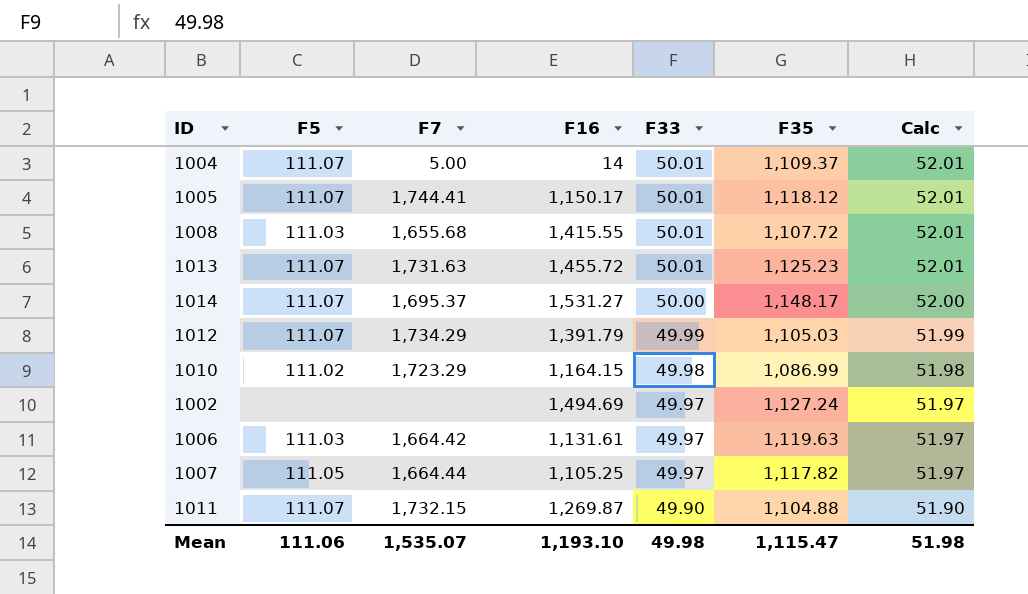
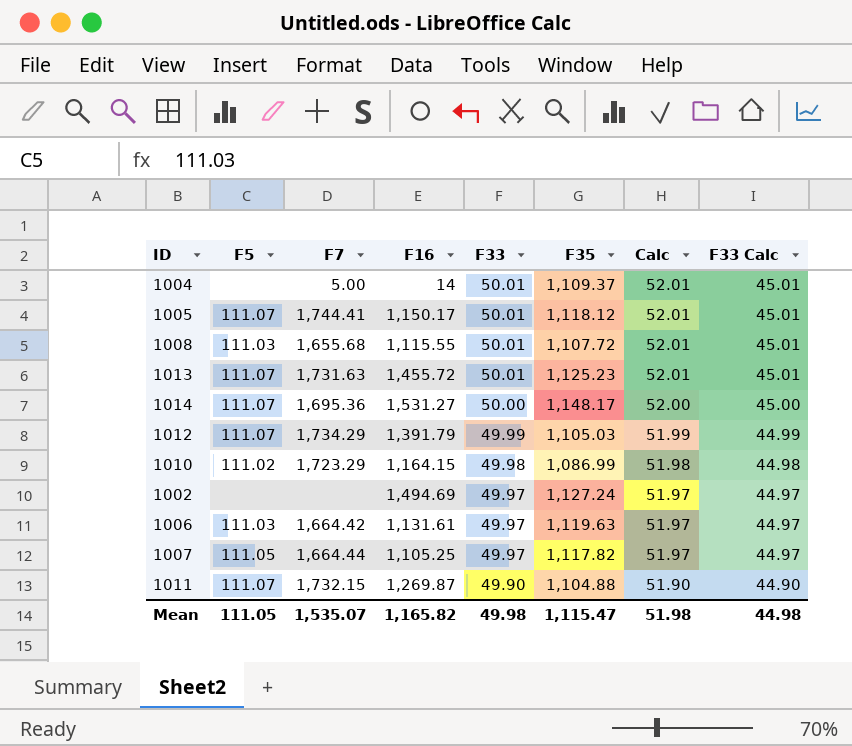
column F33 Calc | formula: none -> [F33] - 5
1004 | F5: 111.07 -> none
1008 | F16: 1,415.55 -> 1,115.55
1014 | F7: 1,695.37 -> 1,695.36
Mean | F5: 111.06 -> 111.05
Mean | F16: 1,193.10 -> 1,165.82

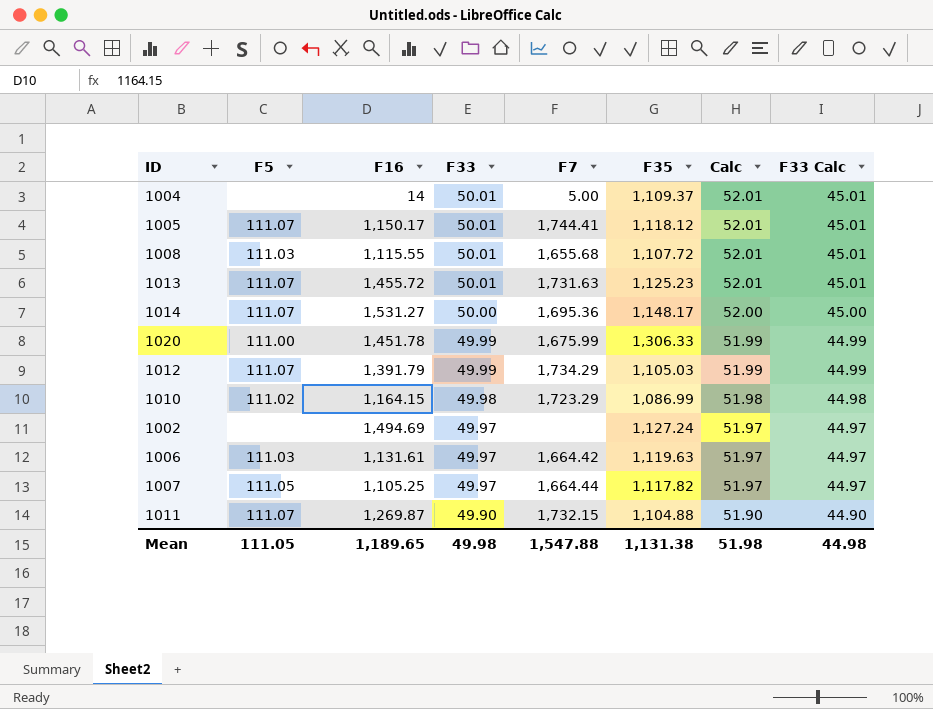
column F7 | position: 3 -> 5
row 1020: none -> 111.00 | 1,451.78 | 49.99 | 1,675.99 | 1,306.33 | 51.99 | 44.99
Mean | F16: 1,165.82 -> 1,189.65
Mean | F7: 1,535.07 -> 1,547.88
Mean | F35: 1,115.47 -> 1,131.38

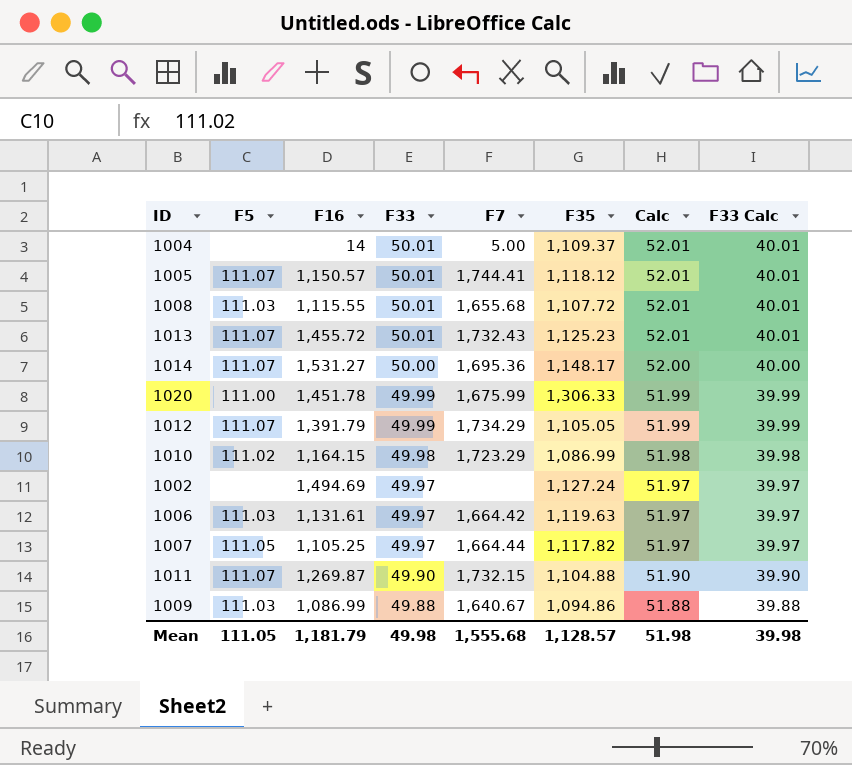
column F33 Calc | formula: [F33] - 5 -> [F33] - 10
1005 | F16: 1,150.17 -> 1,150.57
1013 | F7: 1,731.63 -> 1,732.43
1012 | F35: 1,105.03 -> 1,105.05
row 1009: none -> 111.03 | 1,086.99 | 49.88 | 1,640.67 | 1,094.86 | 51.88 | 39.88
Mean | F16: 1,189.65 -> 1,181.79
Mean | F7: 1,547.88 -> 1,555.68
Mean | F35: 1,131.38 -> 1,128.57
Mean | F33 Calc: 44.98 -> 39.98

